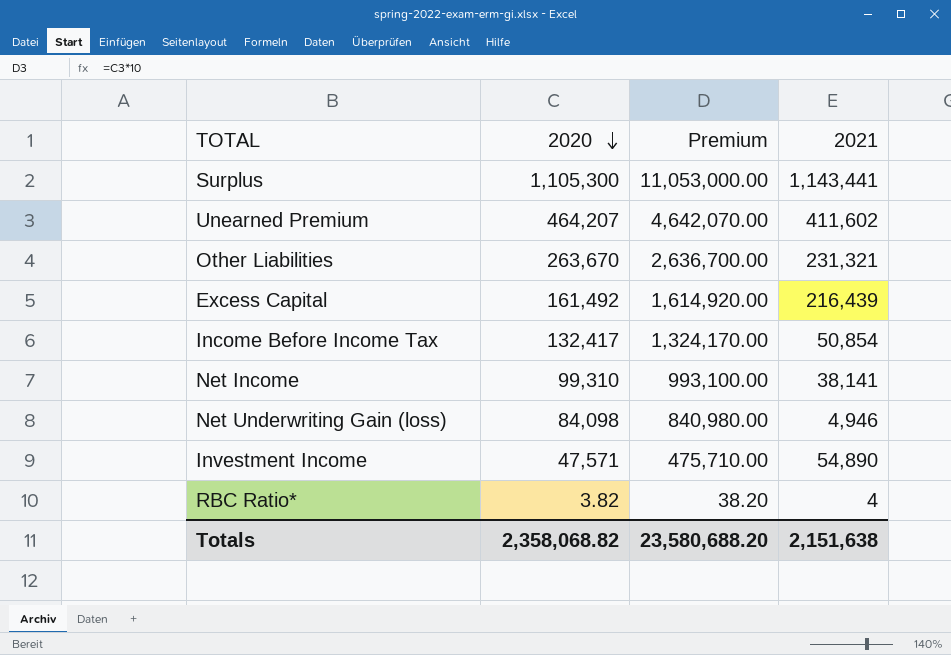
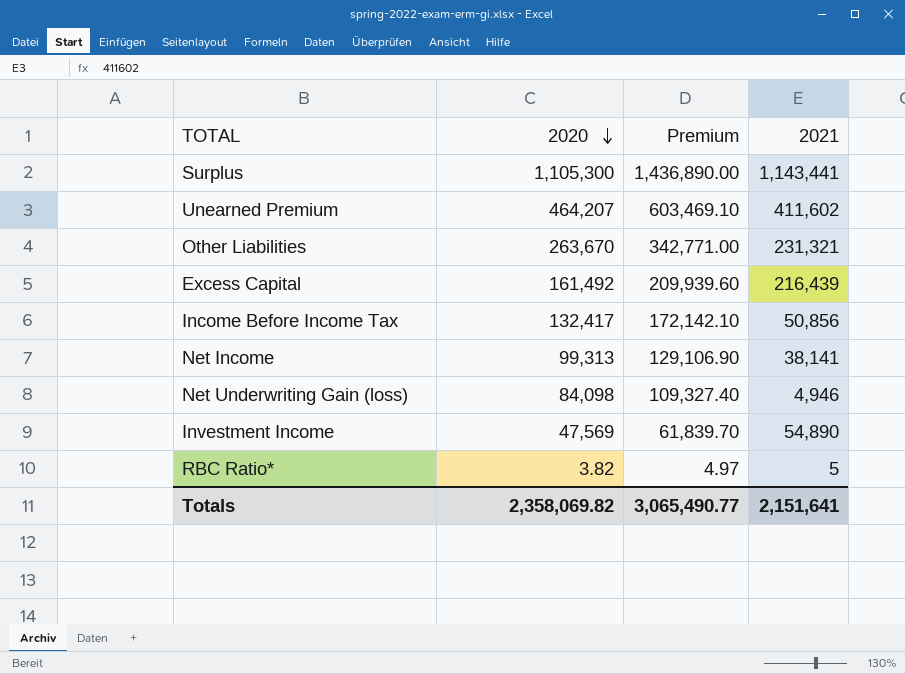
column Premium | formula: [2020] * 10 -> [2020] * 1.3
Income Before Income Tax | 2021: 50,854 -> 50,856
Net Income | 2020: 99,310 -> 99,313
Investment Income | 2020: 47,571 -> 47,569
RBC Ratio* | 2021: 4 -> 5
Totals | 2020: 2,358,068.82 -> 2,358,069.82
Totals | Premium: 23,580,688.20 -> 3,065,490.77
Totals | 2021: 2,151,638 -> 2,151,641

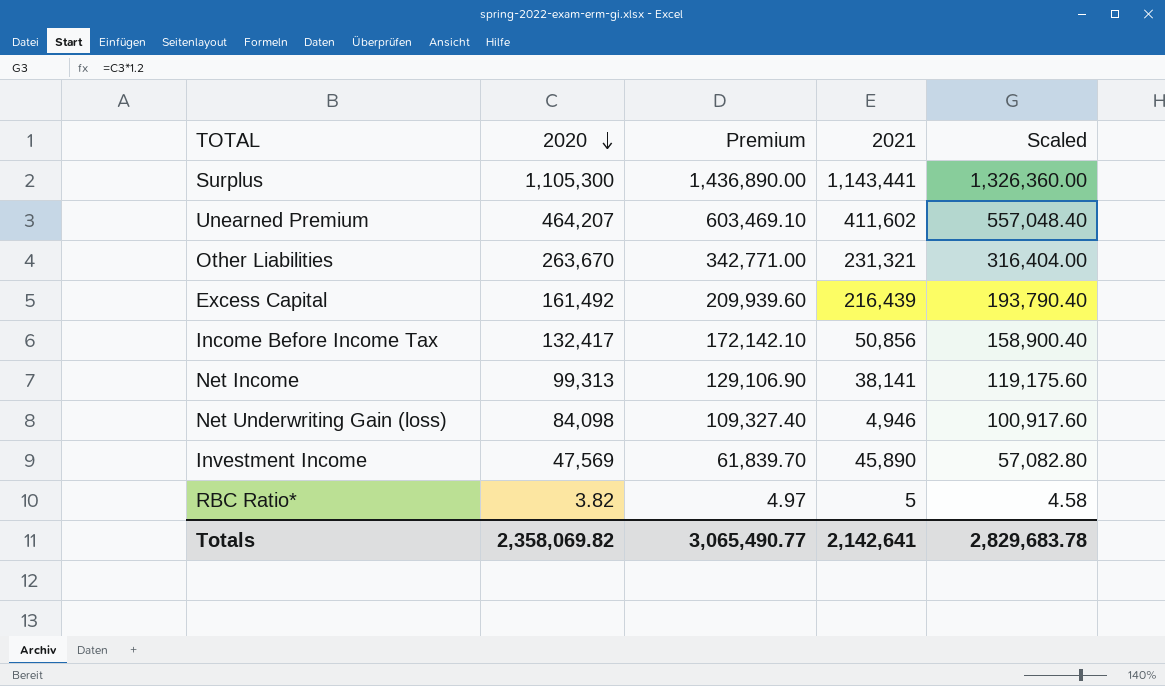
column Scaled | formula: none -> [2020] * 1.2
Investment Income | 2021: 54,890 -> 45,890
Totals | 2021: 2,151,641 -> 2,142,641

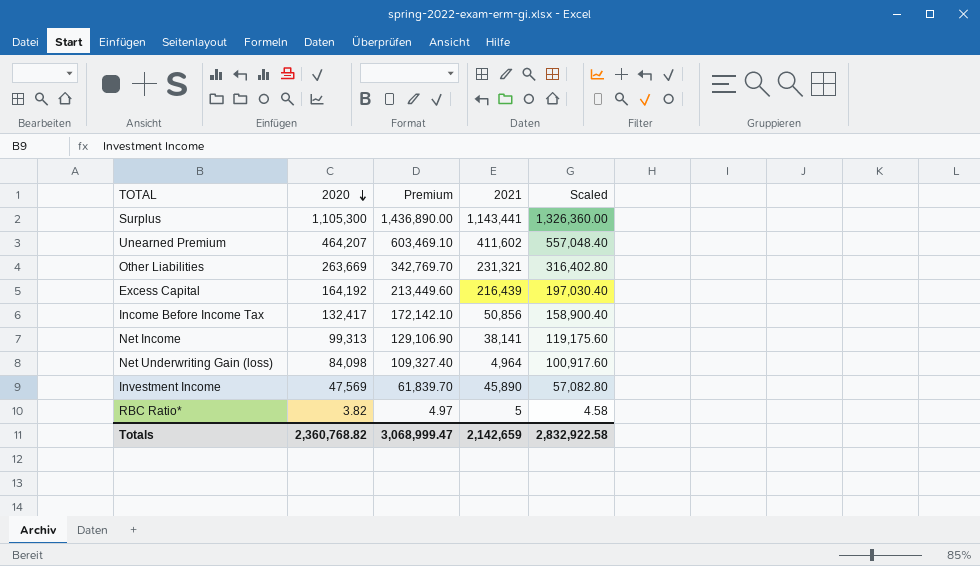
Other Liabilities | 2020: 263,670 -> 263,669
Other Liabilities | Premium: 342,771.00 -> 342,769.70
Other Liabilities | Scaled: 316,404.00 -> 316,402.80
Excess Capital | 2020: 161,492 -> 164,192
Excess Capital | Premium: 209,939.60 -> 213,449.60
Excess Capital | Scaled: 193,790.40 -> 197,030.40
Net Underwriting Gain (loss) | 2021: 4,946 -> 4,964
Totals | 2020: 2,358,069.82 -> 2,360,768.82
Totals | Premium: 3,065,490.77 -> 3,068,999.47
Totals | 2021: 2,142,641 -> 2,142,659
Totals | Scaled: 2,829,683.78 -> 2,832,922.58

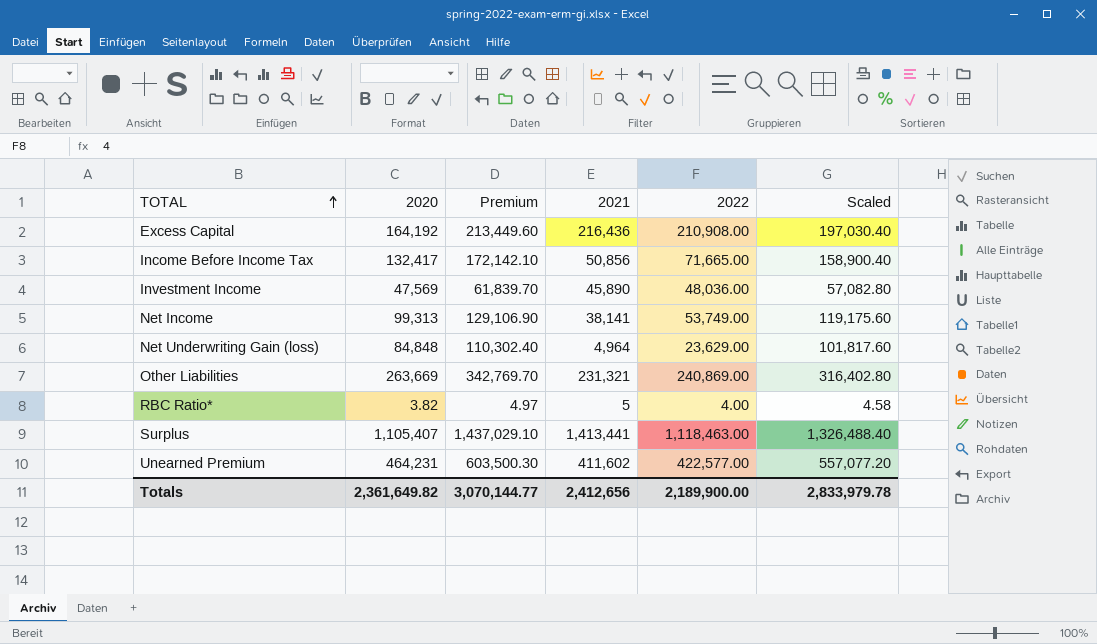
row order: 2020 descending -> TOTAL ascending
column 2022 | position: none -> 5
Excess Capital | 2021: 216,439 -> 216,436
Net Underwriting Gain (loss) | 2020: 84,098 -> 84,848
Net Underwriting Gain (loss) | Premium: 109,327.40 -> 110,302.40
Net Underwriting Gain (loss) | Scaled: 100,917.60 -> 101,817.60
Surplus | 2020: 1,105,300 -> 1,105,407
Surplus | Premium: 1,436,890.00 -> 1,437,029.10
Surplus | 2021: 1,143,441 -> 1,413,441
Surplus | Scaled: 1,326,360.00 -> 1,326,488.40
Unearned Premium | 2020: 464,207 -> 464,231
Unearned Premium | Premium: 603,469.10 -> 603,500.30
Unearned Premium | Scaled: 557,048.40 -> 557,077.20
Totals | 2020: 2,360,768.82 -> 2,361,649.82
Totals | Premium: 3,068,999.47 -> 3,070,144.77
Totals | 2021: 2,142,659 -> 2,412,656
Totals | Scaled: 2,832,922.58 -> 2,833,979.78

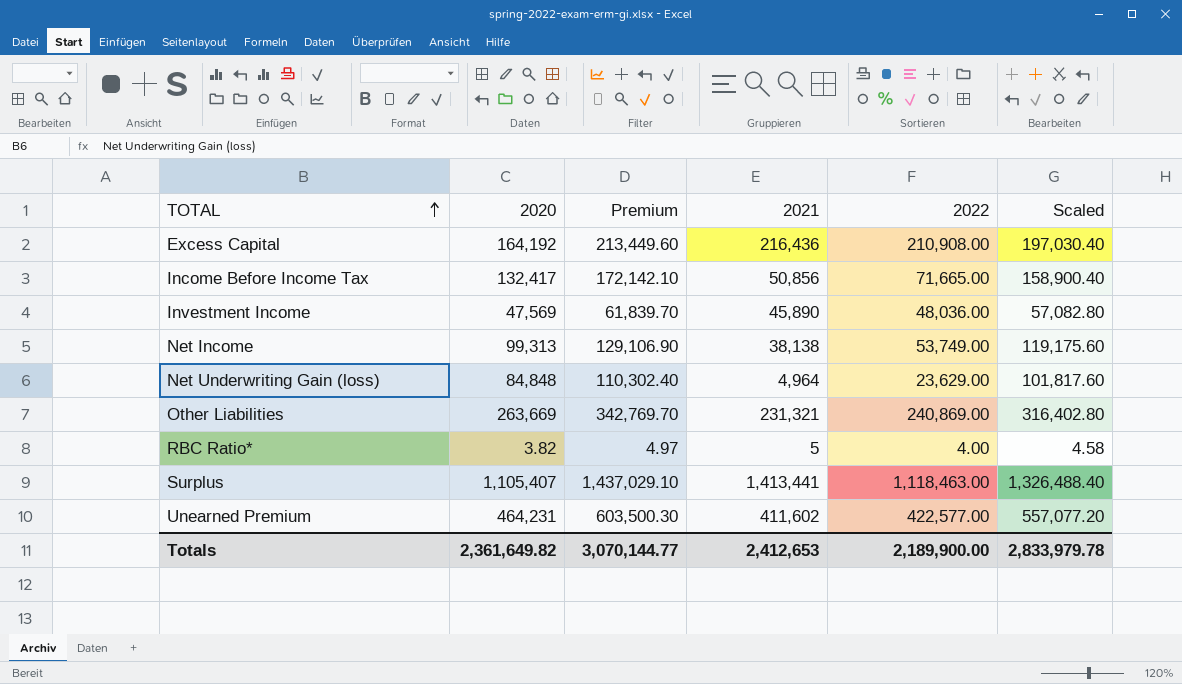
Net Income | 2021: 38,141 -> 38,138
Totals | 2021: 2,412,656 -> 2,412,653

